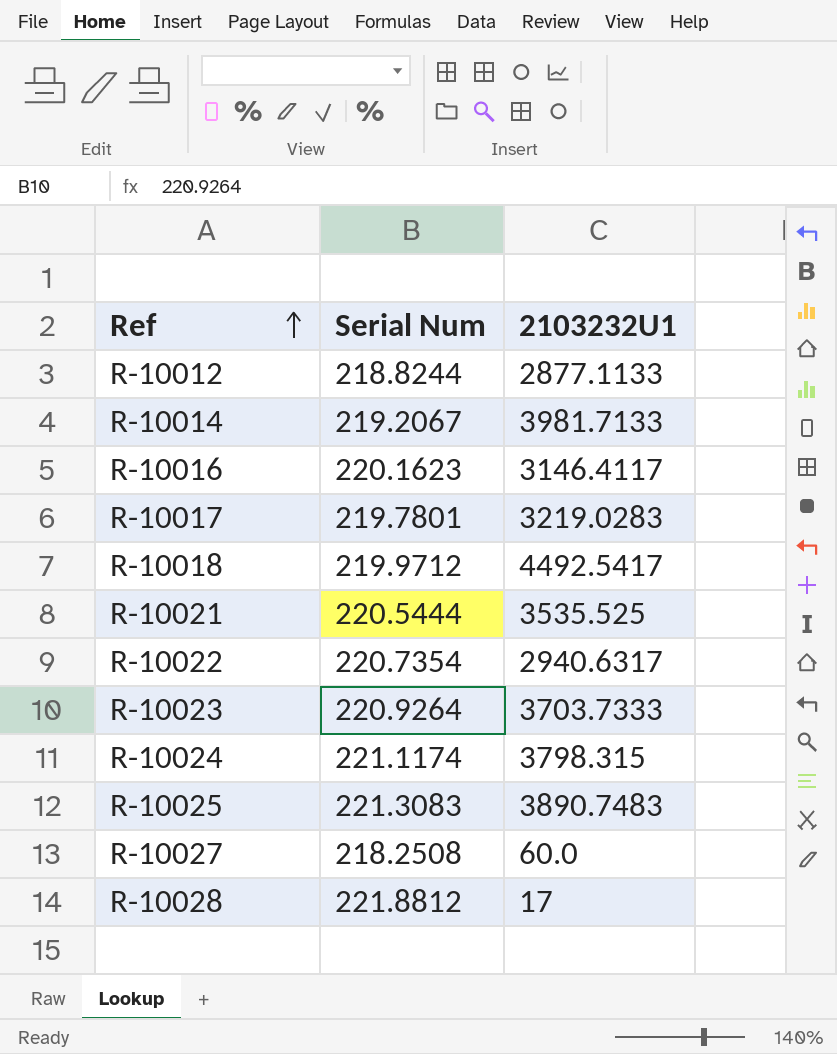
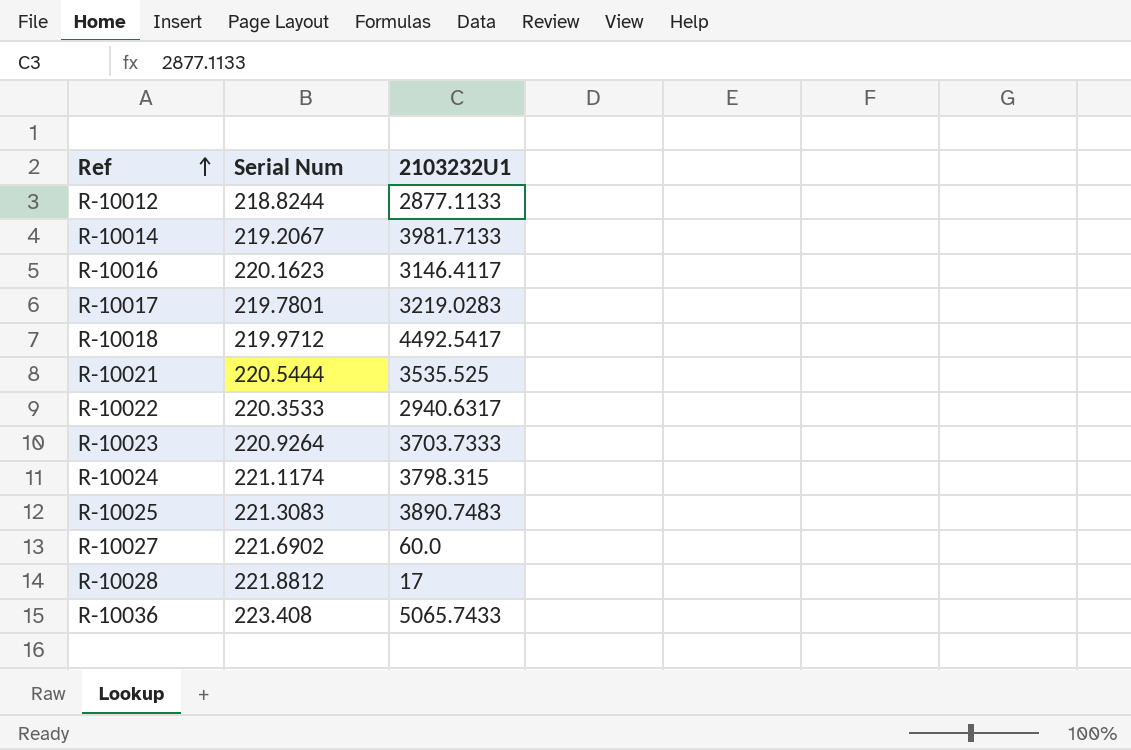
R-10022 | Serial Num: 220.7354 -> 220.3533
R-10027 | Serial Num: 218.2508 -> 221.6902
row R-10036: none -> 223.408 | 5065.7433

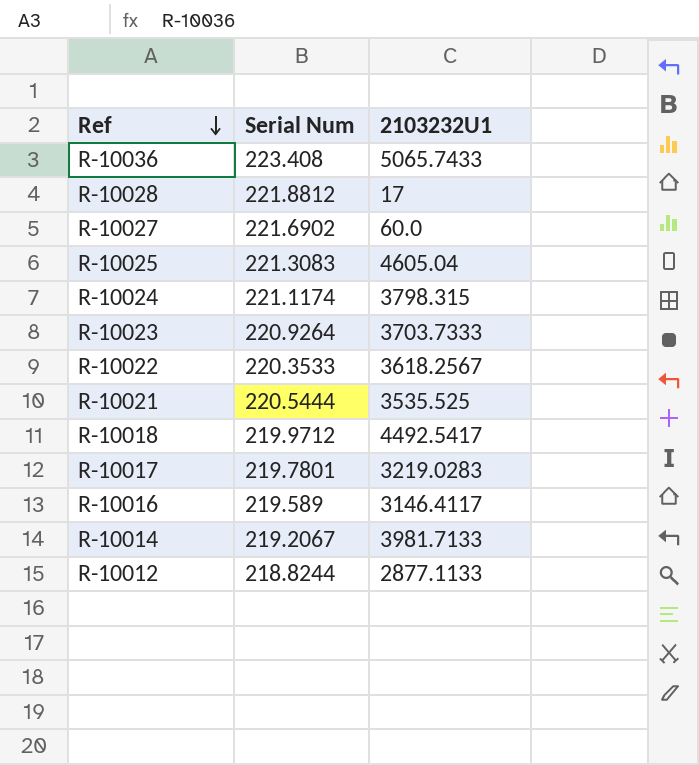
row order: Ref ascending -> Ref descending
R-10025 | 2103232U1: 3890.7483 -> 4605.04
R-10022 | 2103232U1: 2940.6317 -> 3618.2567
R-10016 | Serial Num: 220.1623 -> 219.589

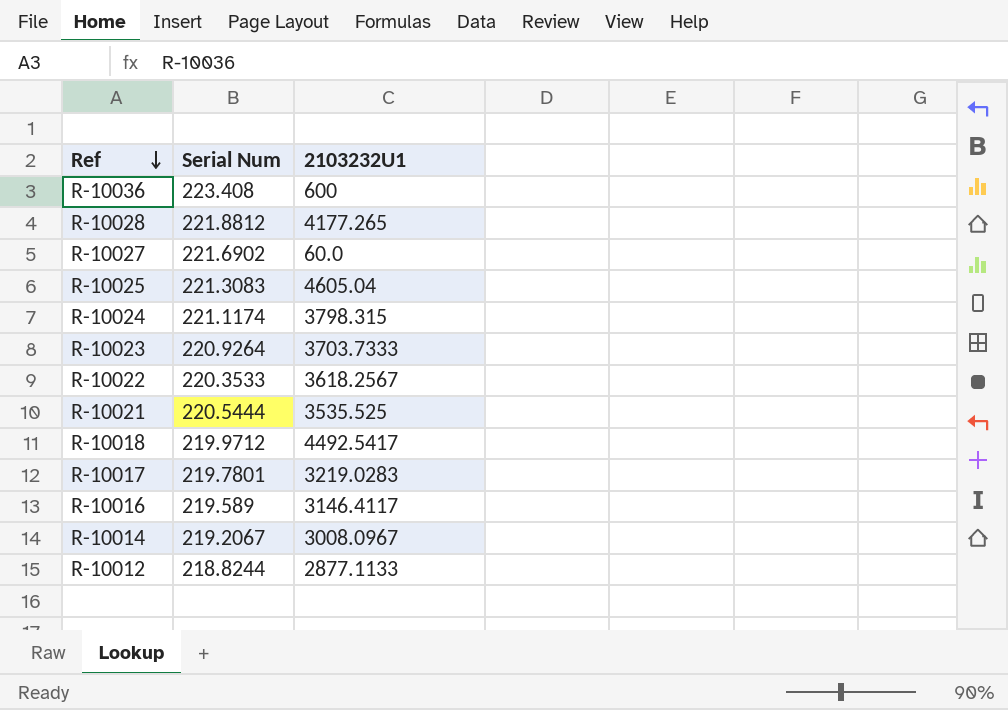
R-10036 | 2103232U1: 5065.7433 -> 600
R-10028 | 2103232U1: 17 -> 4177.265
R-10014 | 2103232U1: 3981.7133 -> 3008.0967

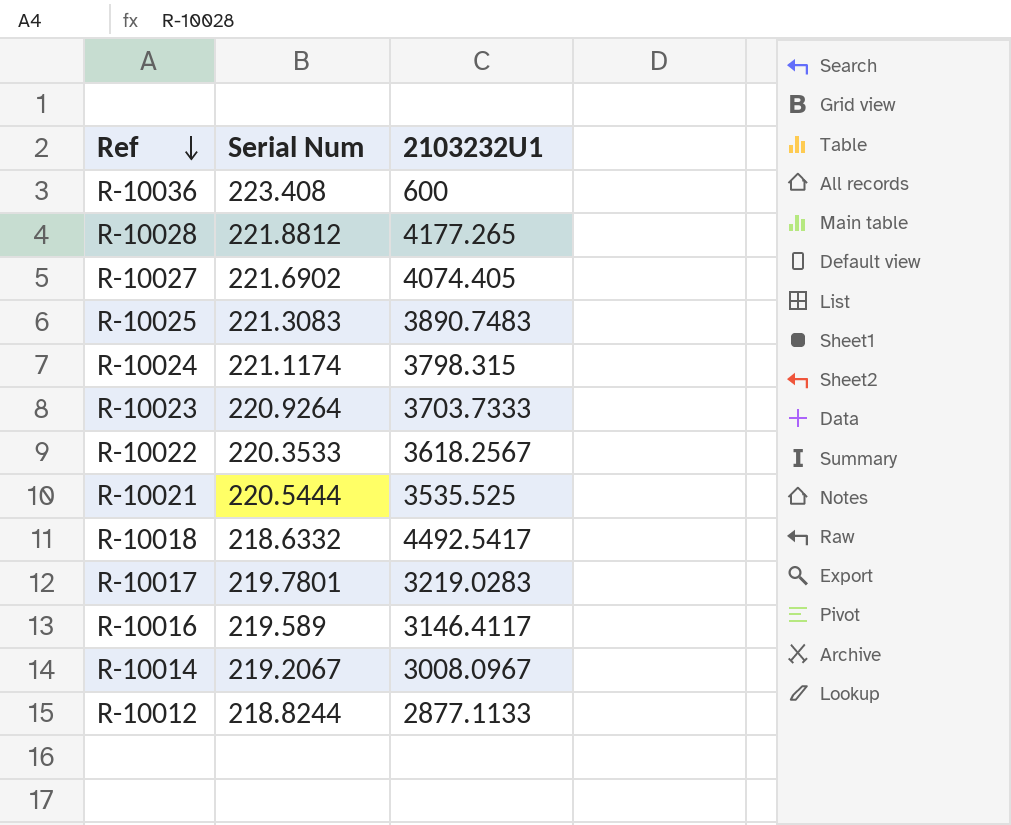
R-10027 | 2103232U1: 60.0 -> 4074.405
R-10025 | 2103232U1: 4605.04 -> 3890.7483
R-10018 | Serial Num: 219.9712 -> 218.6332

